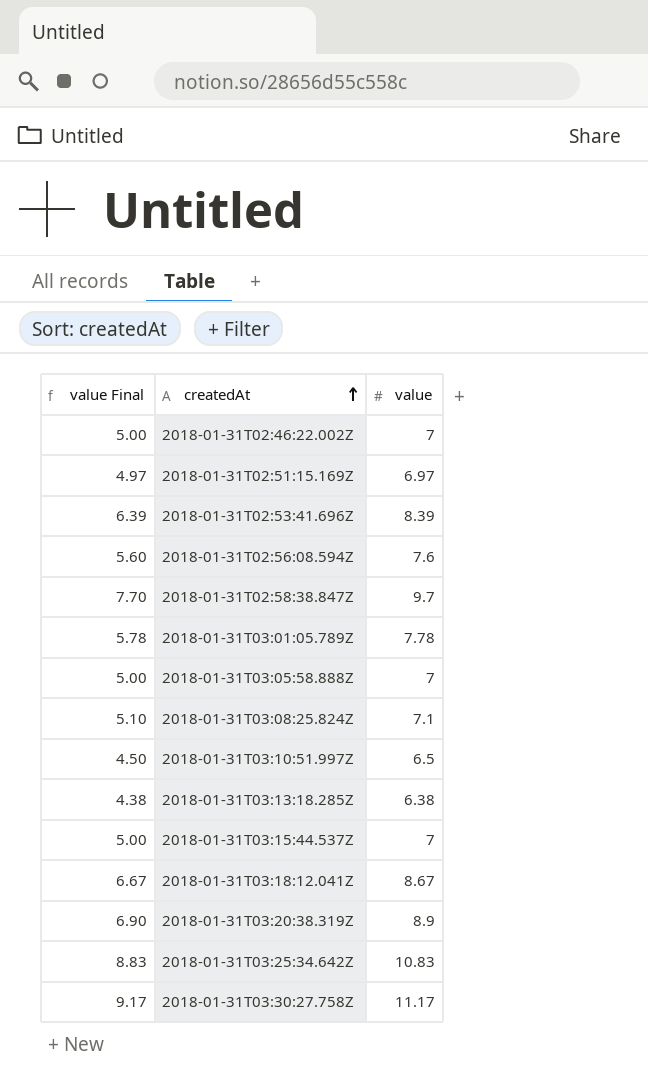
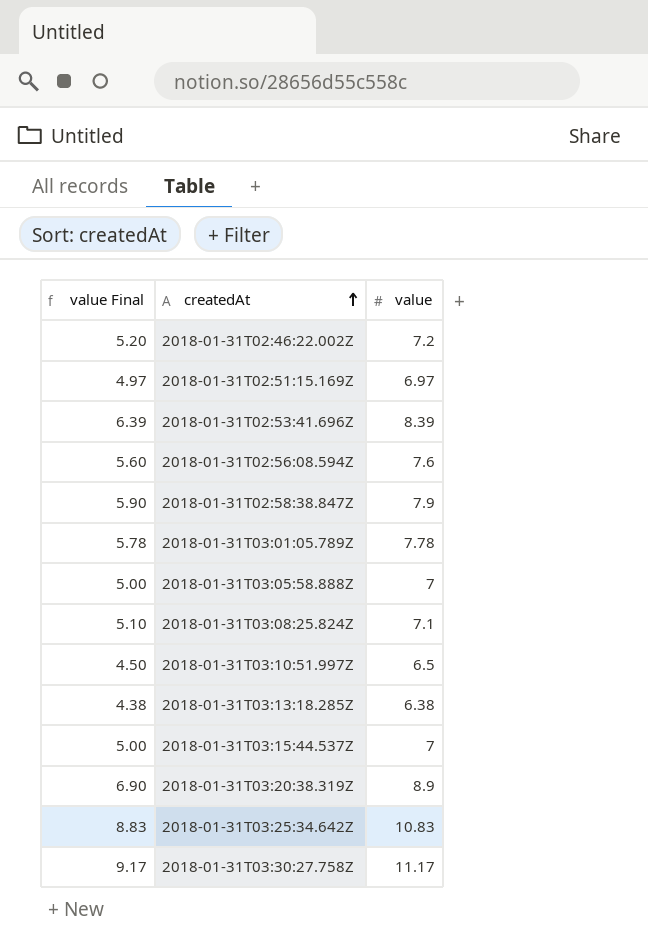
row 2018-01-31T03:18:12.041Z: 6.67 | 8.67 -> none
2018-01-31T02:46:22.002Z | value Final: 5.00 -> 5.20
2018-01-31T02:46:22.002Z | value: 7 -> 7.2
2018-01-31T02:58:38.847Z | value Final: 7.70 -> 5.90
2018-01-31T02:58:38.847Z | value: 9.7 -> 7.9

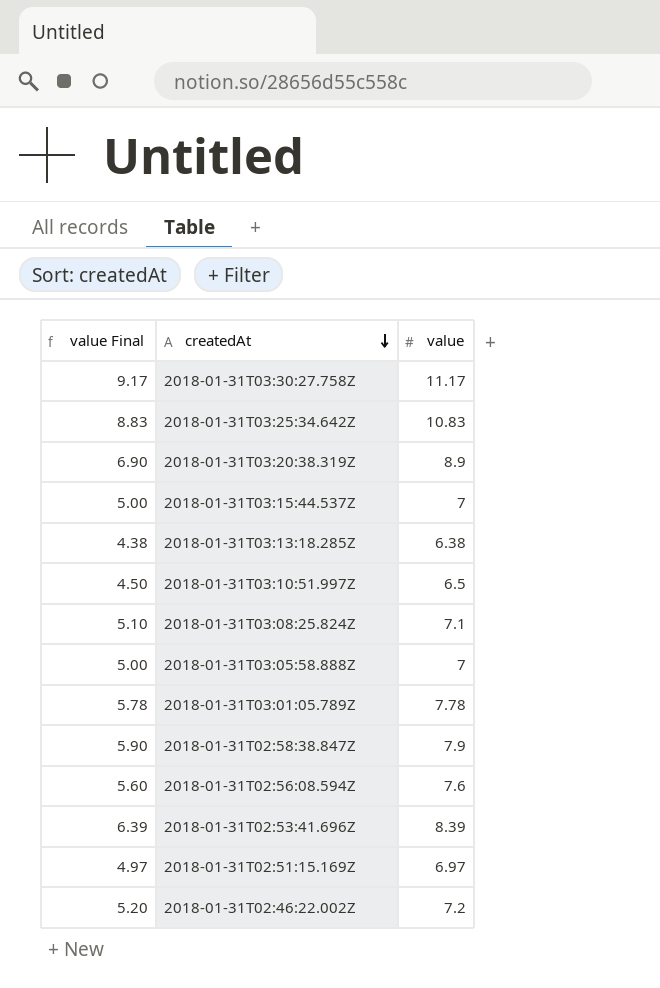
row order: createdAt ascending -> createdAt descending

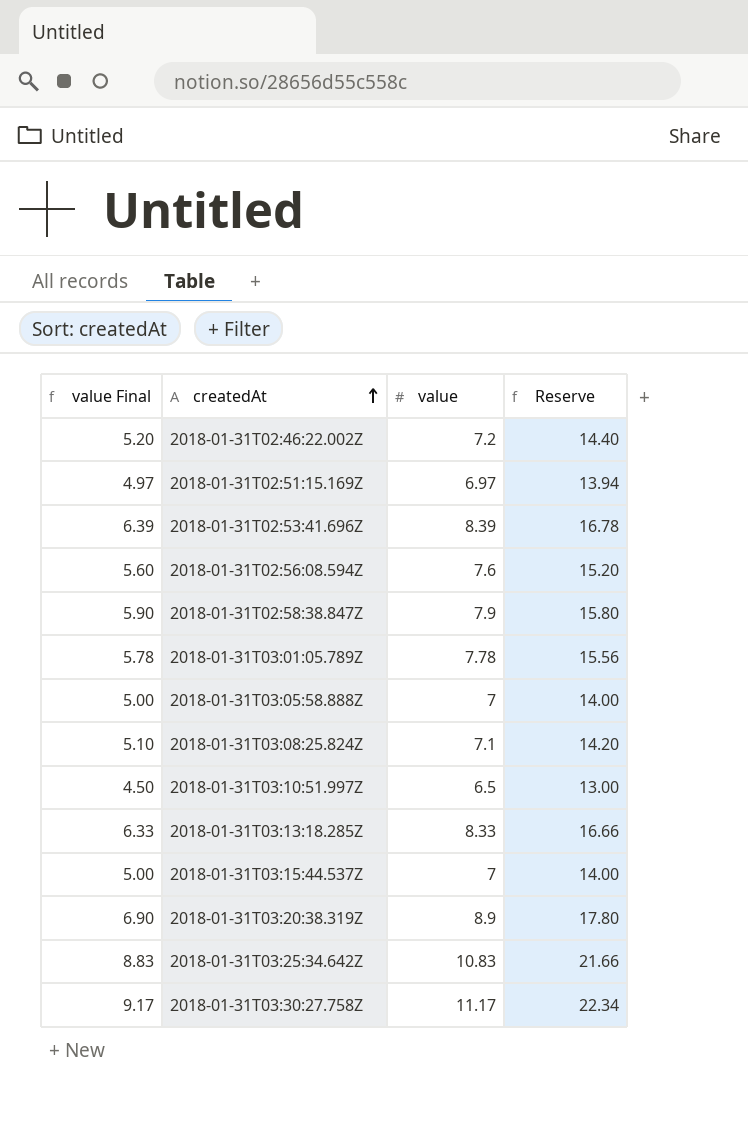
row order: createdAt descending -> createdAt ascending
column Reserve | formula: none -> [value] * 2
2018-01-31T03:13:18.285Z | value Final: 4.38 -> 6.33
2018-01-31T03:13:18.285Z | value: 6.38 -> 8.33

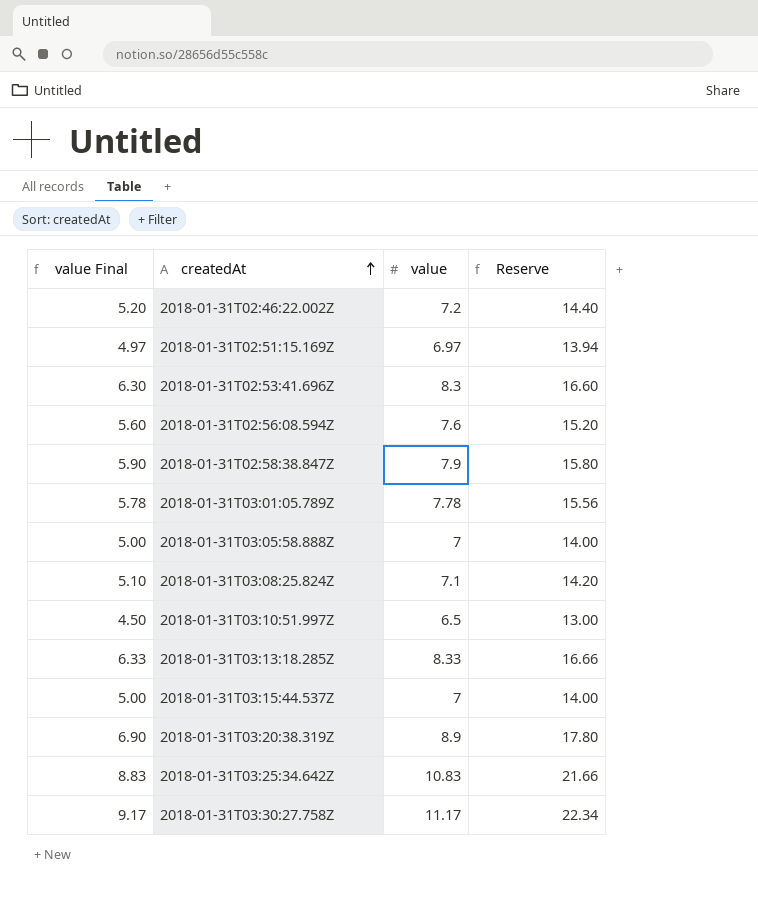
2018-01-31T02:53:41.696Z | value Final: 6.39 -> 6.30
2018-01-31T02:53:41.696Z | value: 8.39 -> 8.3
2018-01-31T02:53:41.696Z | Reserve: 16.78 -> 16.60

